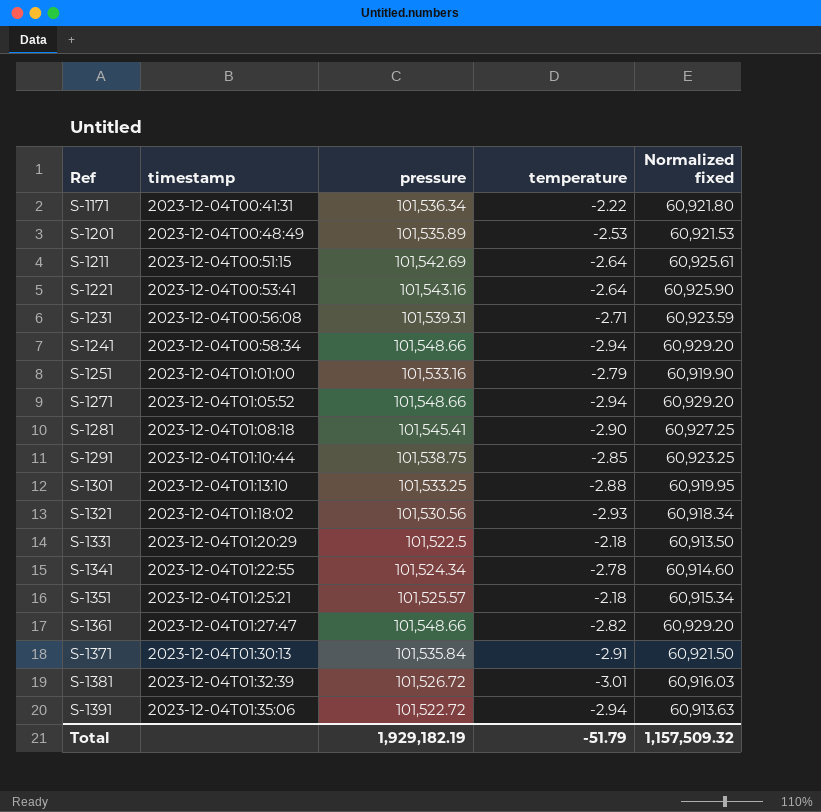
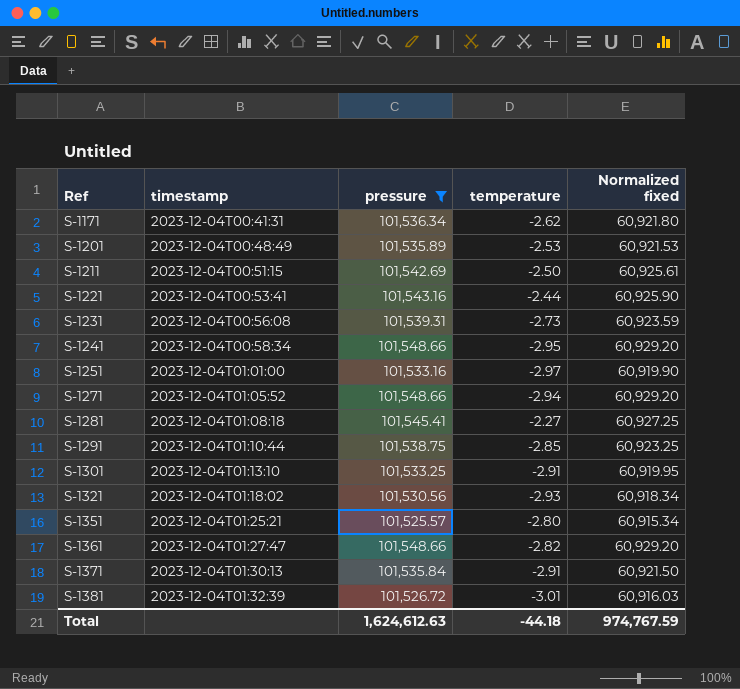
filter: none -> pressure >= 101,525.57
S-1171 | temperature: -2.22 -> -2.62
S-1211 | temperature: -2.64 -> -2.50
S-1221 | temperature: -2.64 -> -2.44
S-1231 | temperature: -2.71 -> -2.73
S-1241 | temperature: -2.94 -> -2.95
S-1251 | temperature: -2.79 -> -2.97
S-1281 | temperature: -2.90 -> -2.27
S-1301 | temperature: -2.88 -> -2.91
S-1351 | temperature: -2.18 -> -2.80
Total | pressure: 1,929,182.19 -> 1,624,612.63
Total | temperature: -51.79 -> -44.18
Total | Normalized fixed: 1,157,509.32 -> 974,767.59

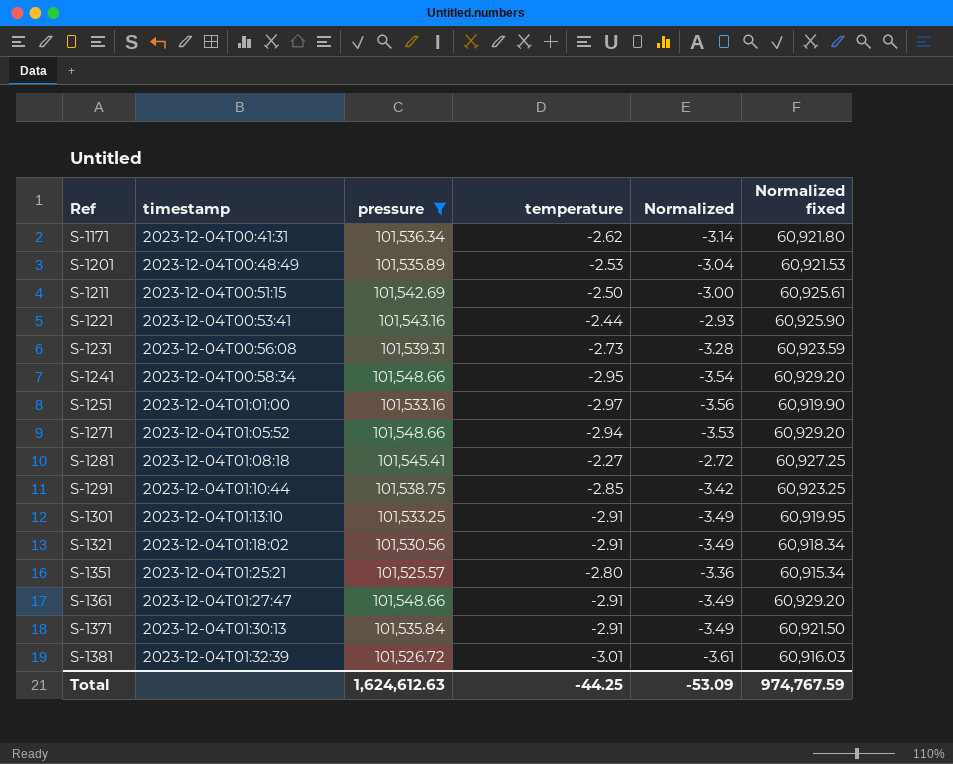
column Normalized | formula: none -> [temperature] * 1.2
S-1321 | temperature: -2.93 -> -2.91
S-1361 | temperature: -2.82 -> -2.91
Total | temperature: -44.18 -> -44.25

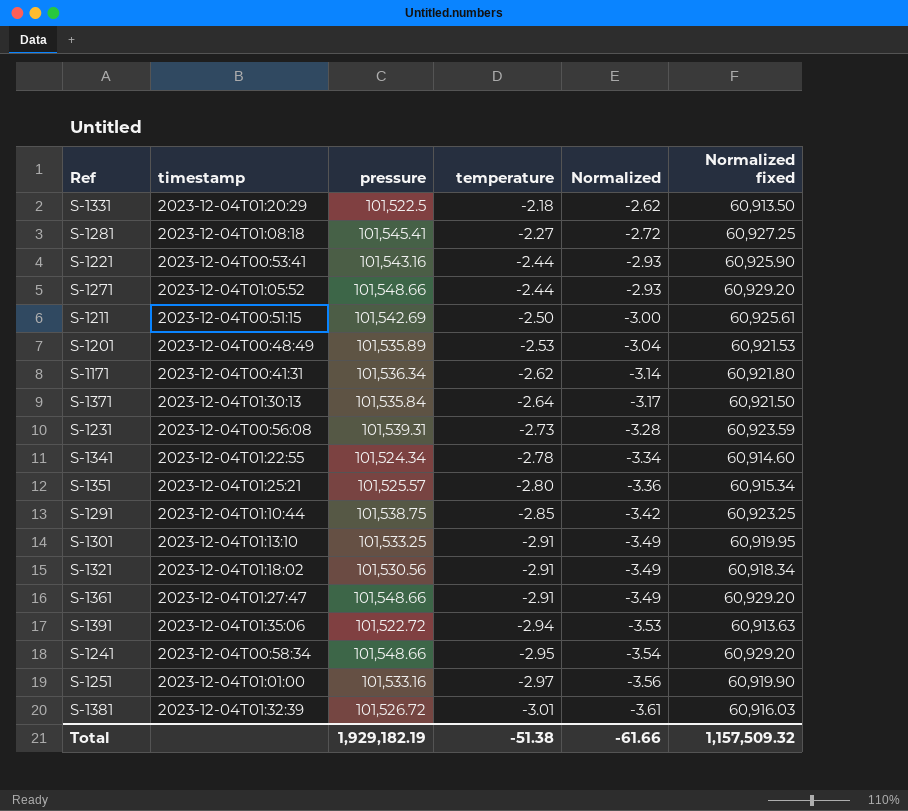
filter: pressure >= 101,525.57 -> none
row order: Ref ascending -> temperature descending
S-1271 | temperature: -2.94 -> -2.44
S-1271 | Normalized: -3.53 -> -2.93
S-1371 | temperature: -2.91 -> -2.64
S-1371 | Normalized: -3.49 -> -3.17
Total | pressure: 1,624,612.63 -> 1,929,182.19
Total | temperature: -44.25 -> -51.38
Total | Normalized: -53.09 -> -61.66
Total | Normalized fixed: 974,767.59 -> 1,157,509.32

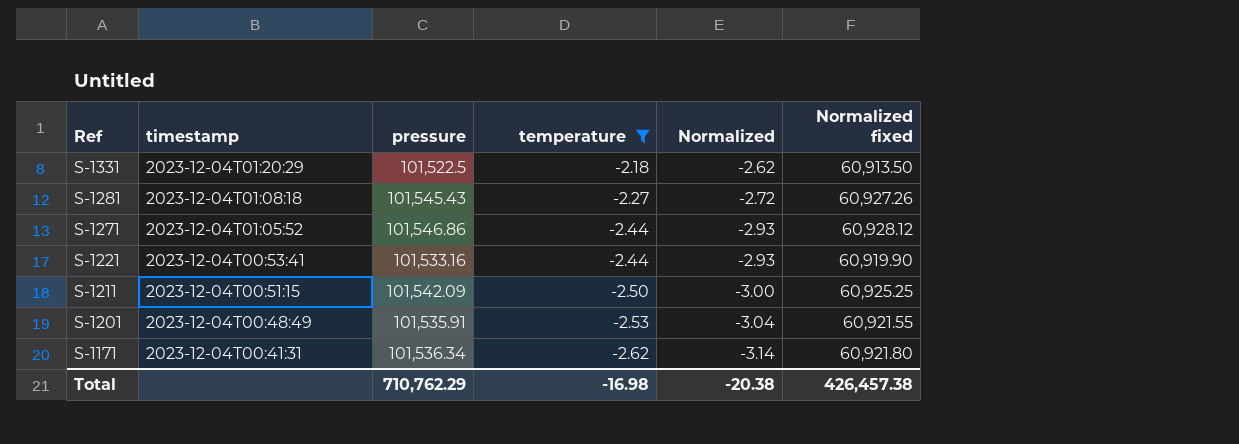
filter: none -> temperature >= -2.62
row order: temperature descending -> Ref descending
S-1281 | pressure: 101,545.41 -> 101,545.43
S-1281 | Normalized fixed: 60,927.25 -> 60,927.26
S-1271 | pressure: 101,548.66 -> 101,546.86
S-1271 | Normalized fixed: 60,929.20 -> 60,928.12
S-1221 | pressure: 101,543.16 -> 101,533.16
S-1221 | Normalized fixed: 60,925.90 -> 60,919.90
S-1211 | pressure: 101,542.69 -> 101,542.09
S-1211 | Normalized fixed: 60,925.61 -> 60,925.25
S-1201 | pressure: 101,535.89 -> 101,535.91
S-1201 | Normalized fixed: 60,921.53 -> 60,921.55
Total | pressure: 1,929,182.19 -> 710,762.29
Total | temperature: -51.38 -> -16.98
Total | Normalized: -61.66 -> -20.38
Total | Normalized fixed: 1,157,509.32 -> 426,457.38

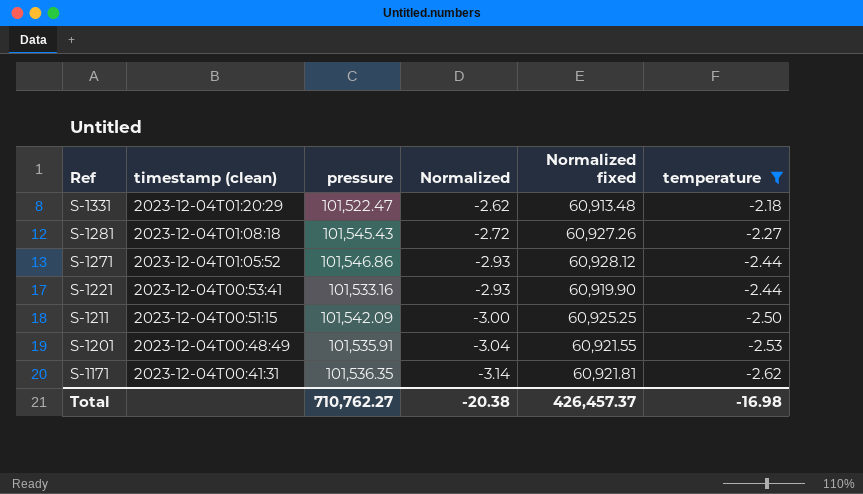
column name: timestamp -> timestamp (clean)
column temperature | position: 4 -> 6
S-1331 | pressure: 101,522.5 -> 101,522.47
S-1331 | Normalized fixed: 60,913.50 -> 60,913.48
S-1171 | pressure: 101,536.34 -> 101,536.35
S-1171 | Normalized fixed: 60,921.80 -> 60,921.81
Total | pressure: 710,762.29 -> 710,762.27
Total | Normalized fixed: 426,457.38 -> 426,457.37

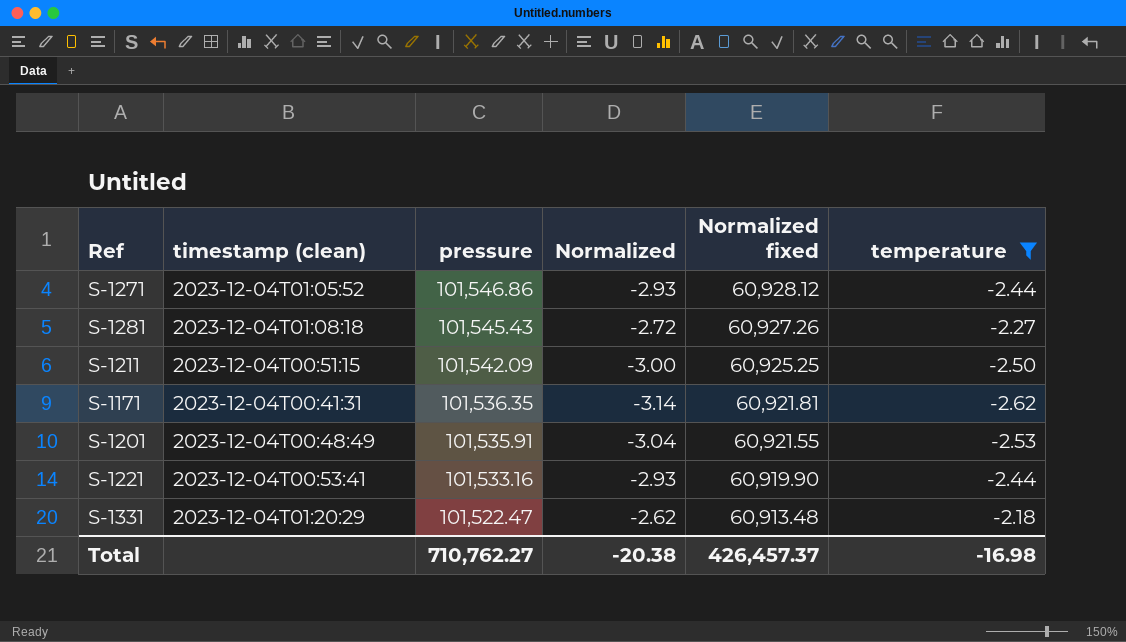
row order: Ref descending -> pressure descending

